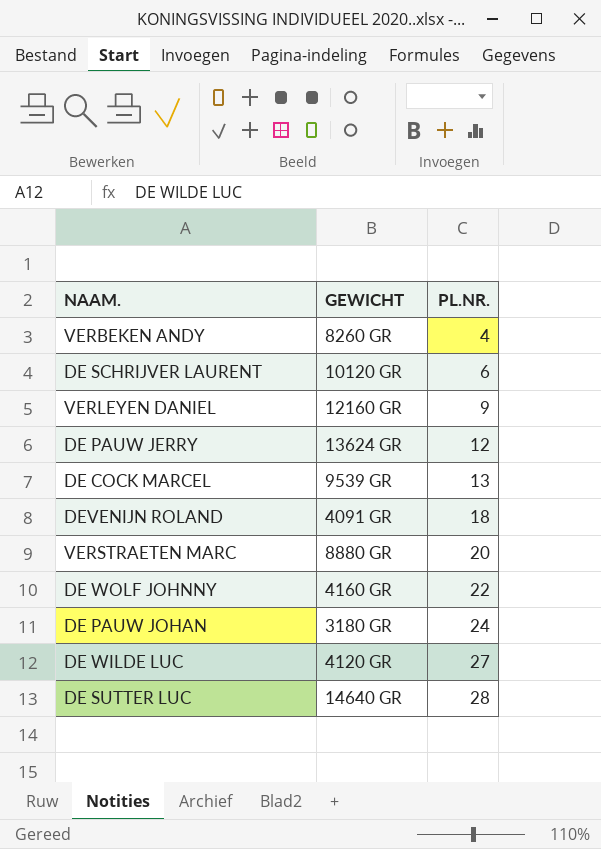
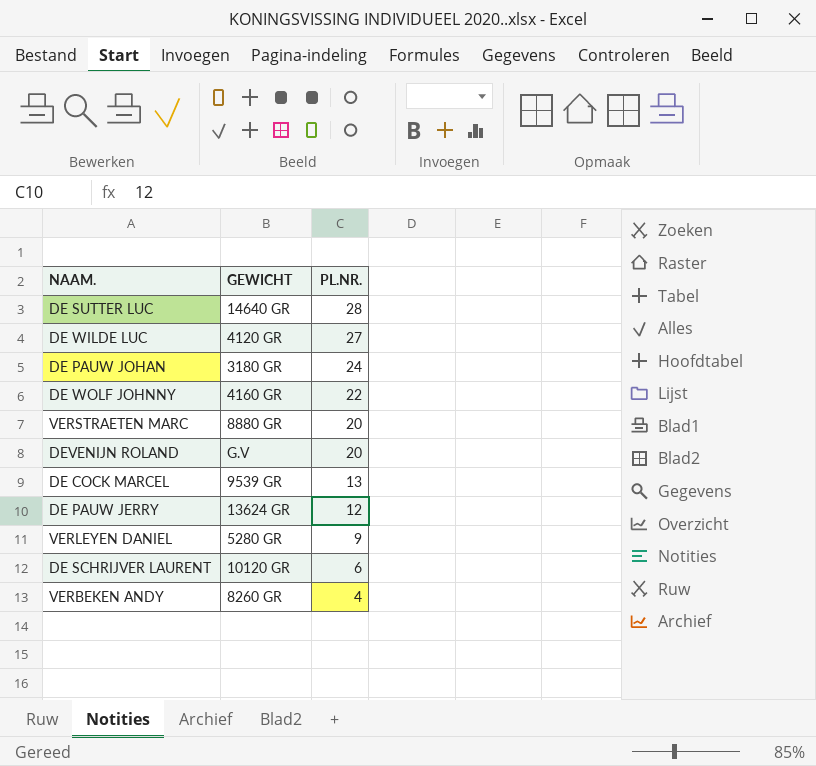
row order: PL.NR. ascending -> PL.NR. descending
DEVENIJN ROLAND | GEWICHT: 4091 GR -> G.V
DEVENIJN ROLAND | PL.NR.: 18 -> 20
VERLEYEN DANIEL | GEWICHT: 12160 GR -> 5280 GR

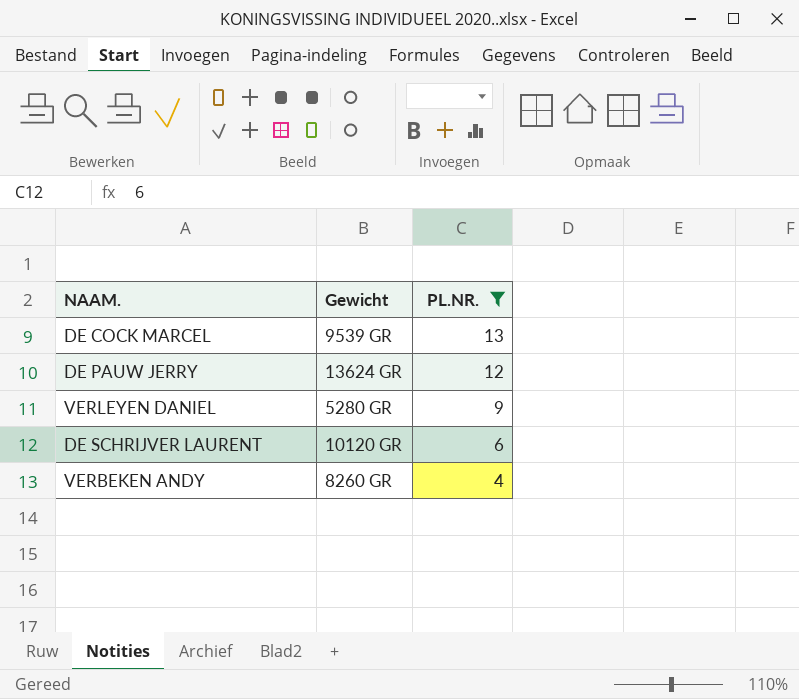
filter: none -> PL.NR. <= 13
column name: GEWICHT -> Gewicht

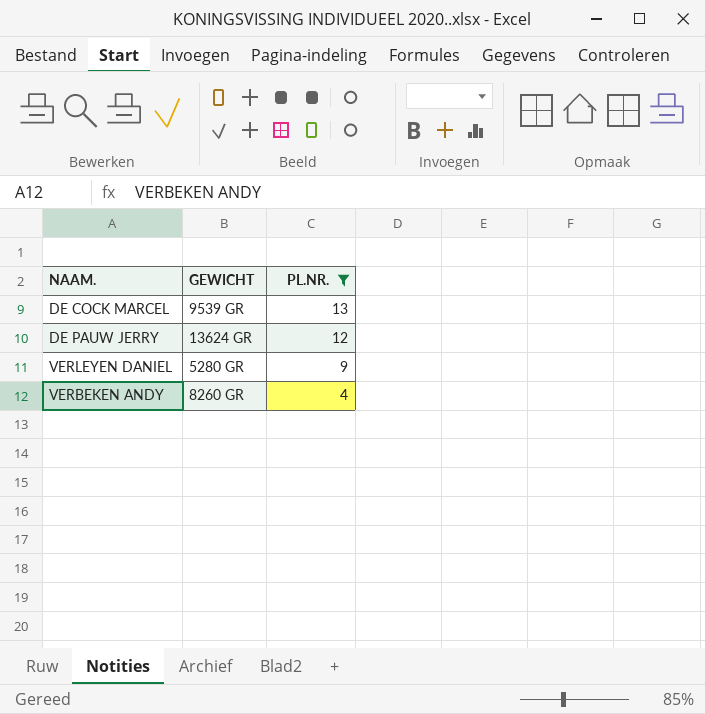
column name: Gewicht -> GEWICHT
row DE SCHRIJVER LAURENT: 10120 GR | 6 -> none

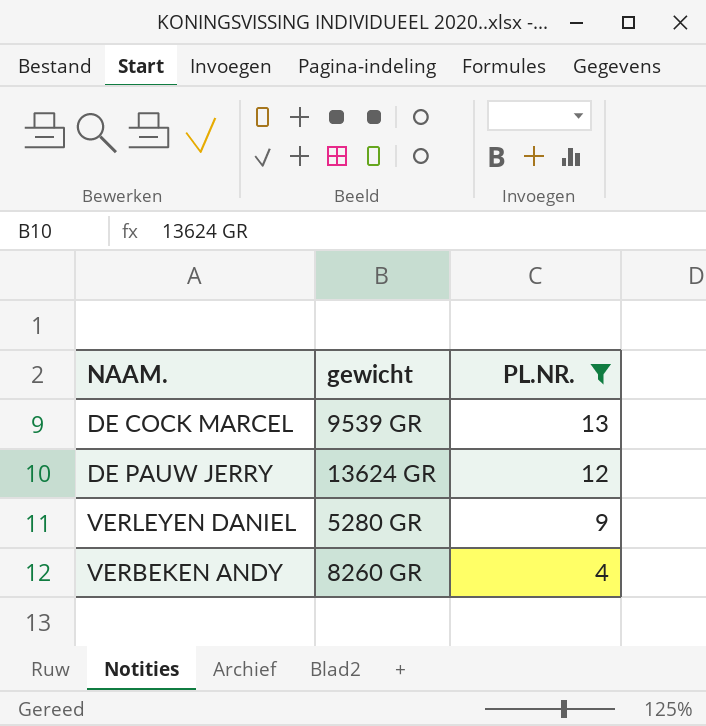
column name: GEWICHT -> gewicht

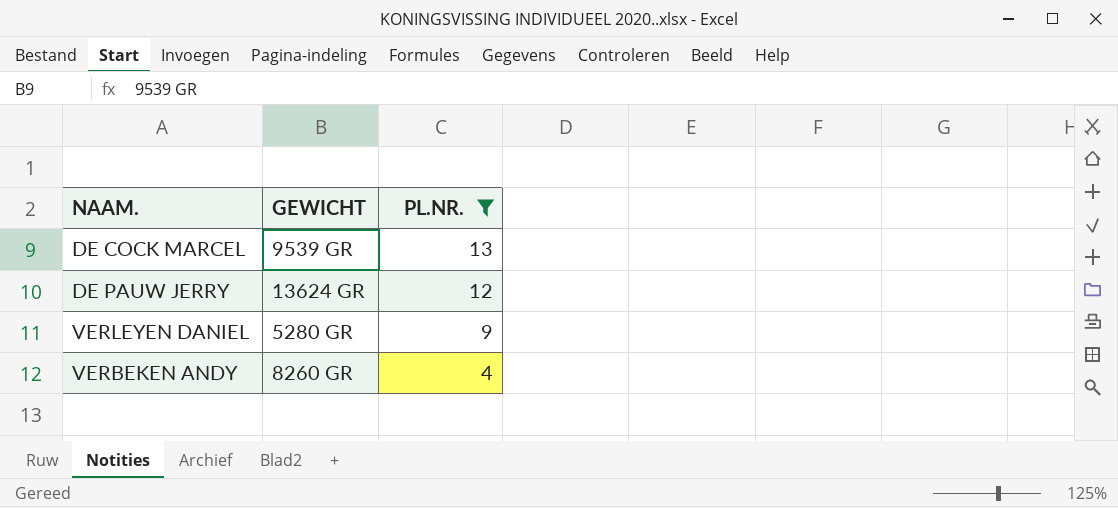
column name: gewicht -> GEWICHT

